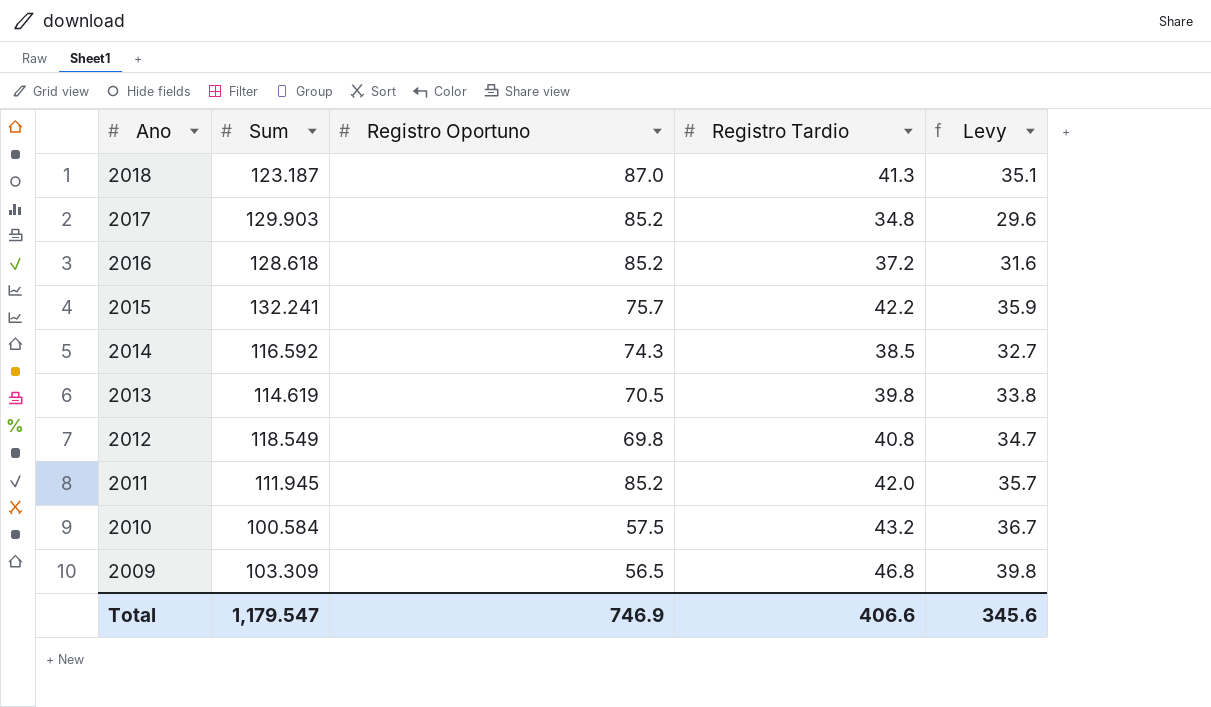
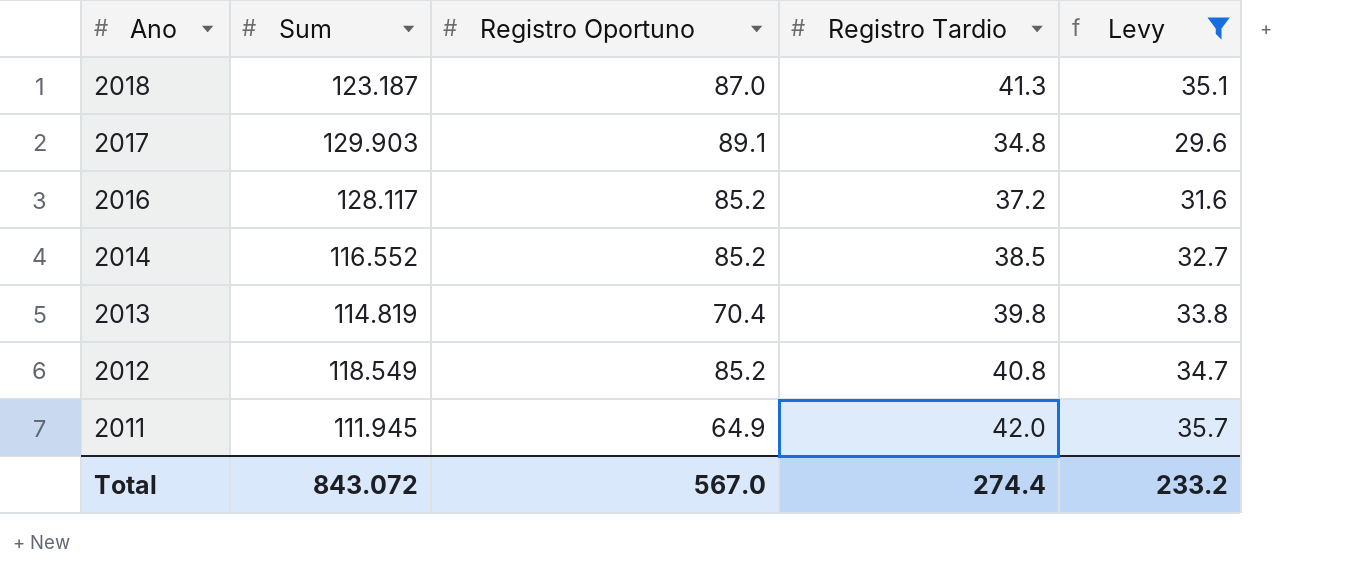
filter: none -> Levy <= 35.7
2017 | Registro Oportuno: 85.2 -> 89.1
2016 | Sum: 128.618 -> 128.117
2014 | Sum: 116.592 -> 116.552
2014 | Registro Oportuno: 74.3 -> 85.2
2013 | Sum: 114.619 -> 114.819
2013 | Registro Oportuno: 70.5 -> 70.4
2012 | Registro Oportuno: 69.8 -> 85.2
2011 | Registro Oportuno: 85.2 -> 64.9
Total | Sum: 1,179.547 -> 843.072
Total | Registro Oportuno: 746.9 -> 567.0
Total | Registro Tardio: 406.6 -> 274.4
Total | Levy: 345.6 -> 233.2

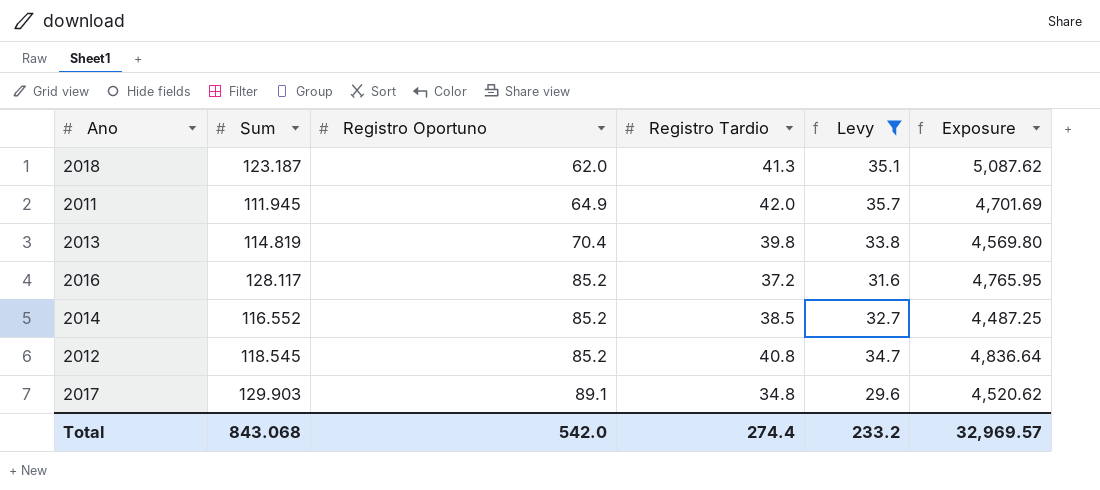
row order: Ano descending -> Registro Oportuno ascending
column Exposure | formula: none -> [Sum] * [Registro Tardio]
2018 | Registro Oportuno: 87.0 -> 62.0
2012 | Sum: 118.549 -> 118.545
Total | Sum: 843.072 -> 843.068
Total | Registro Oportuno: 567.0 -> 542.0

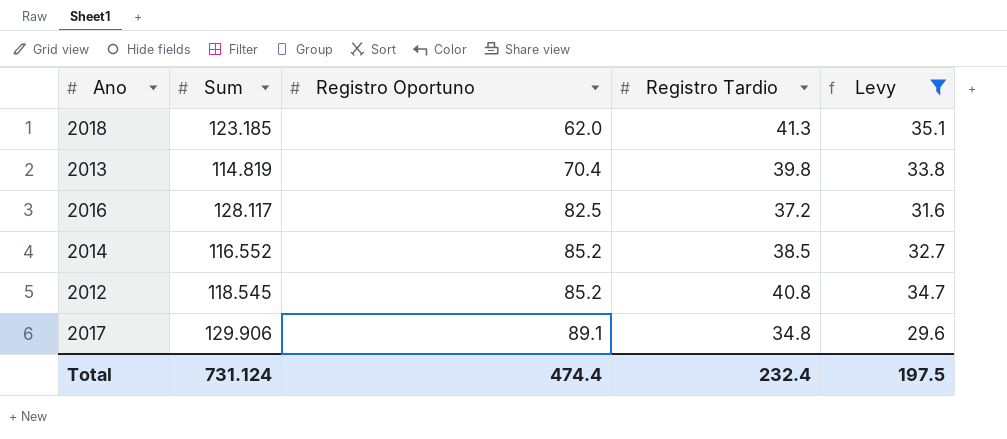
column Exposure | formula: [Sum] * [Registro Tardio] -> none
row 2011: 111.945 | 64.9 | 42.0 | 35.7 | 4,701.69 -> none
2018 | Sum: 123.187 -> 123.185
2016 | Registro Oportuno: 85.2 -> 82.5
2017 | Sum: 129.903 -> 129.906
Total | Sum: 843.068 -> 731.124
Total | Registro Oportuno: 542.0 -> 474.4
Total | Registro Tardio: 274.4 -> 232.4
Total | Levy: 233.2 -> 197.5

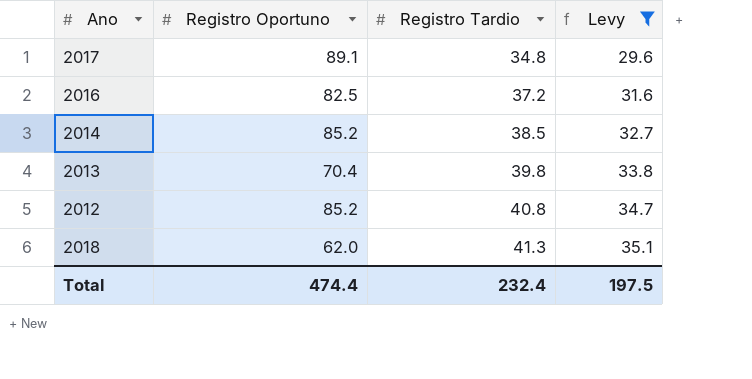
row order: Registro Oportuno ascending -> Registro Tardio ascending
column Sum | position: 2 -> none

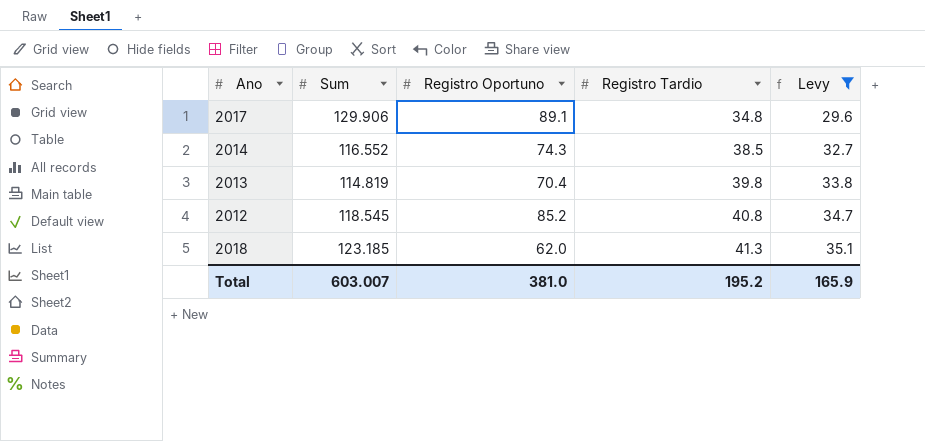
column Sum | position: none -> 2
row 2016: 82.5 | 37.2 | 31.6 -> none
2014 | Registro Oportuno: 85.2 -> 74.3
Total | Registro Oportuno: 474.4 -> 381.0
Total | Registro Tardio: 232.4 -> 195.2
Total | Levy: 197.5 -> 165.9

